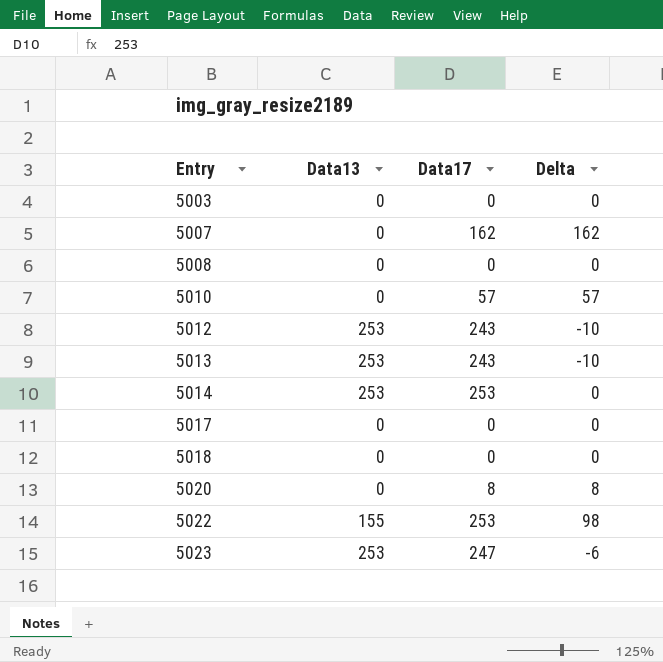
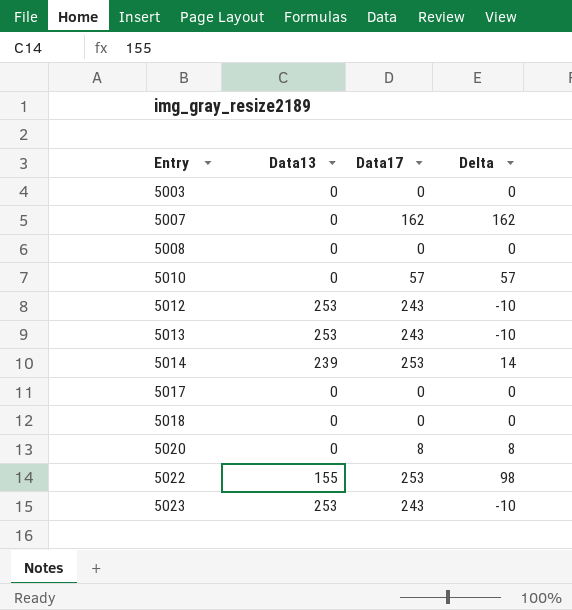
5014 | Data13: 253 -> 239
5014 | Delta: 0 -> 14
5023 | Data17: 247 -> 243
5023 | Delta: -6 -> -10

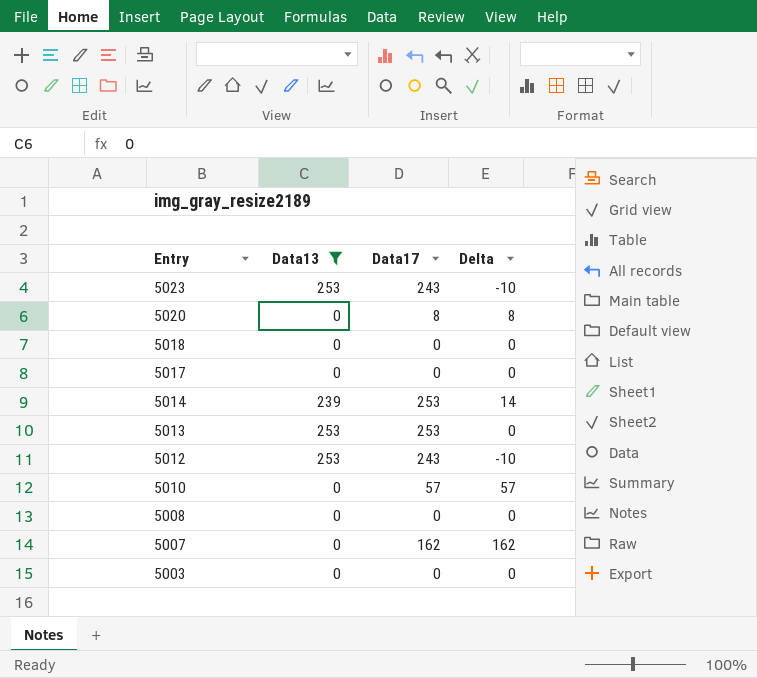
filter: none -> Data13 != 155
row order: Entry ascending -> Entry descending
5013 | Data17: 243 -> 253
5013 | Delta: -10 -> 0

